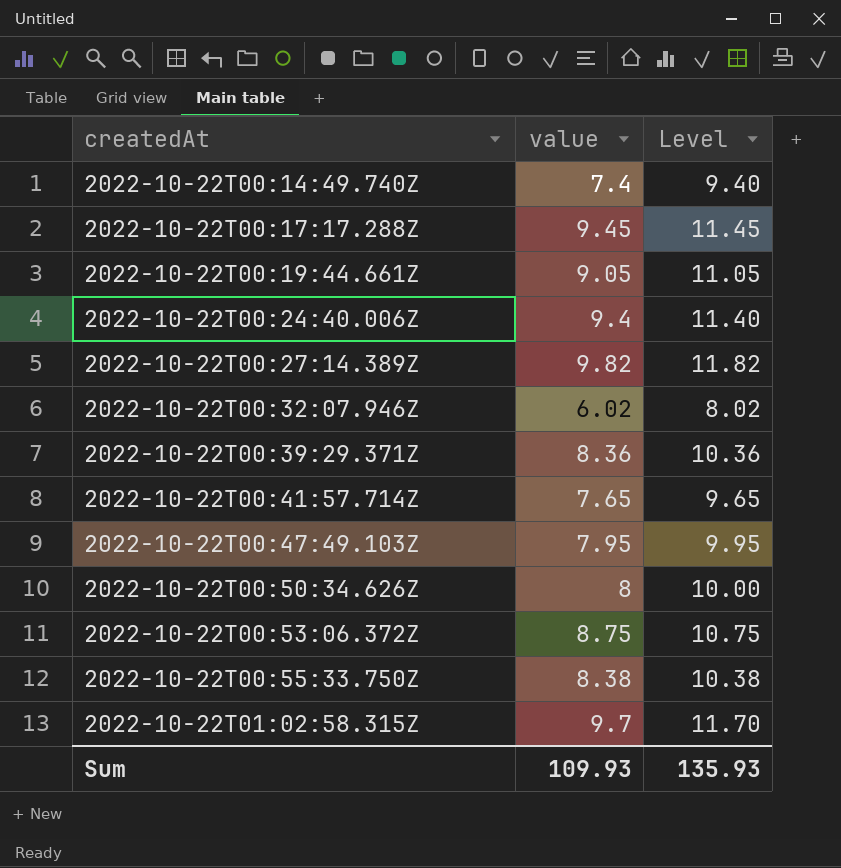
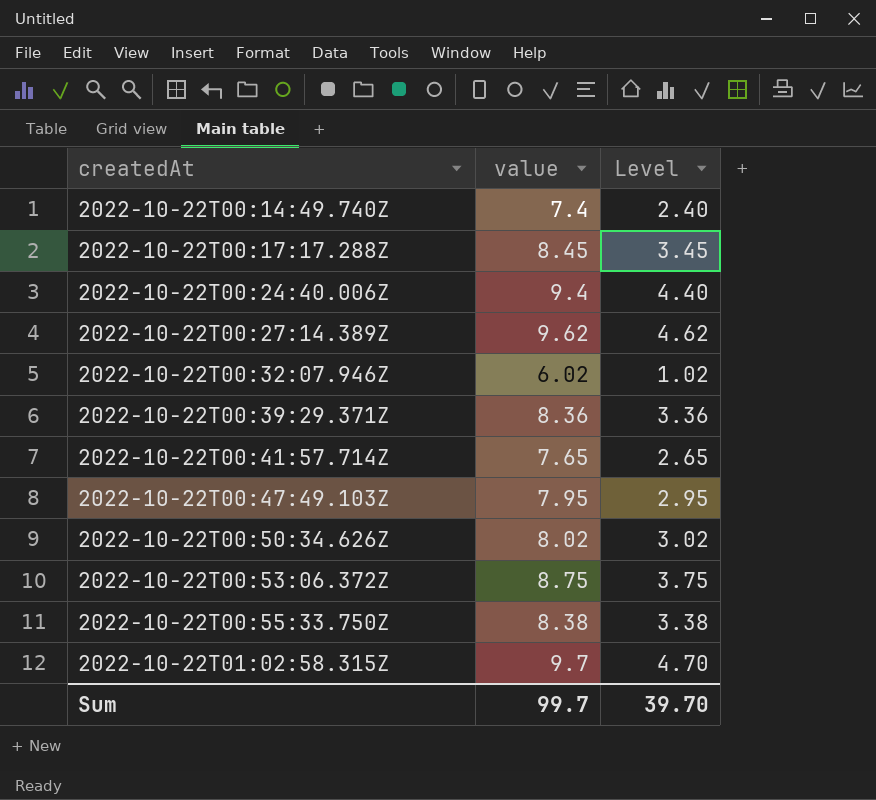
column Level | formula: [value] + 2 -> [value] - 5
row 2022-10-22T00:19:44.661Z: 9.05 | 11.05 -> none
2022-10-22T00:17:17.288Z | value: 9.45 -> 8.45
2022-10-22T00:27:14.389Z | value: 9.82 -> 9.62
2022-10-22T00:50:34.626Z | value: 8 -> 8.02
Sum | value: 109.93 -> 99.7
Sum | Level: 135.93 -> 39.70

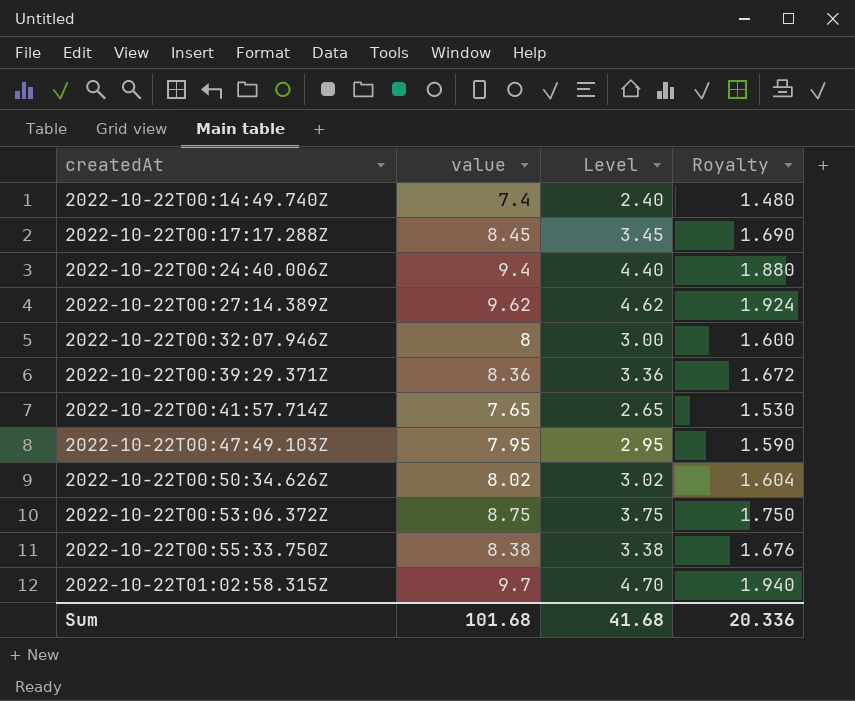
column Royalty | formula: none -> [value] * 0.2
2022-10-22T00:32:07.946Z | value: 6.02 -> 8
2022-10-22T00:32:07.946Z | Level: 1.02 -> 3.00
Sum | value: 99.7 -> 101.68
Sum | Level: 39.70 -> 41.68

